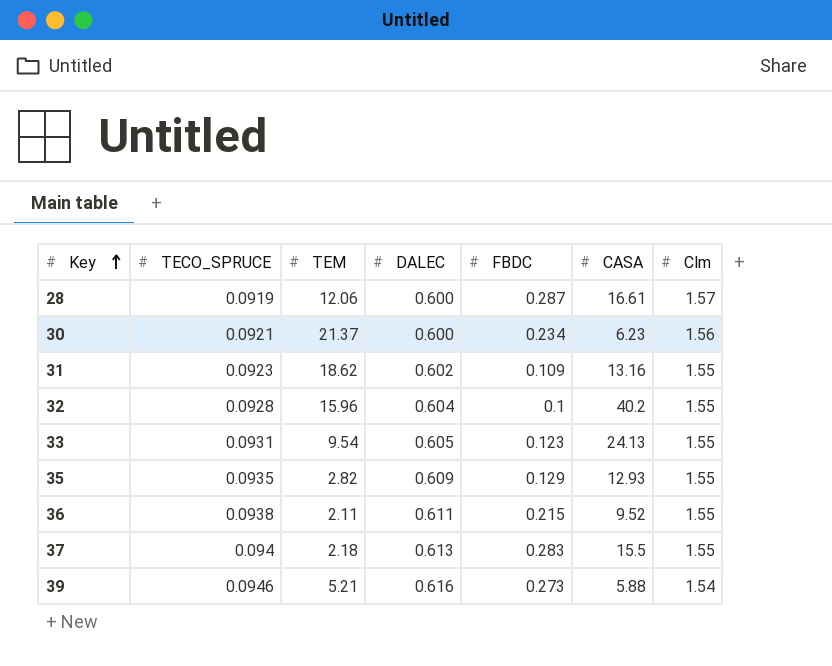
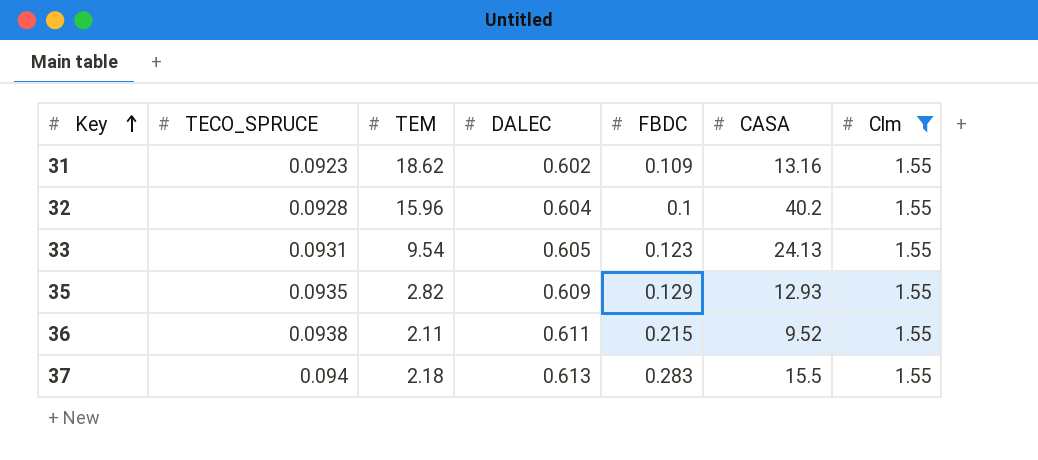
filter: none -> Clm = 1.55

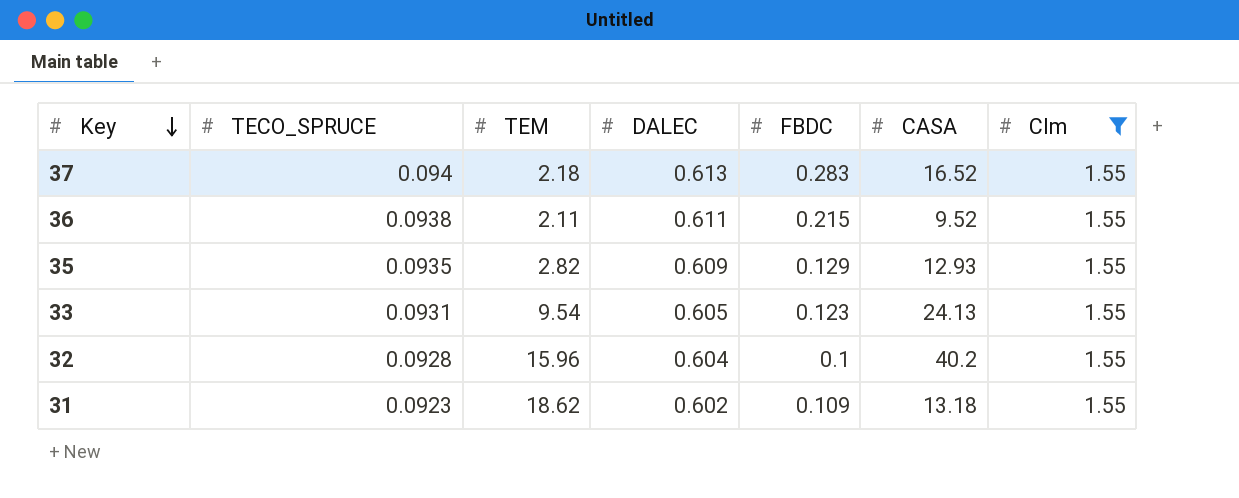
row order: Key ascending -> Key descending
37 | CASA: 15.5 -> 16.52
31 | CASA: 13.16 -> 13.18

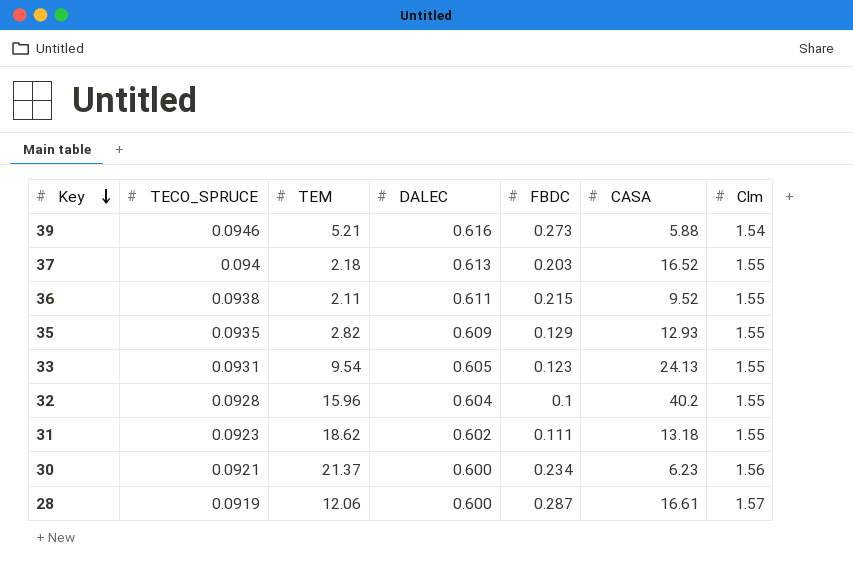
filter: Clm = 1.55 -> none
37 | FBDC: 0.283 -> 0.203
31 | FBDC: 0.109 -> 0.111

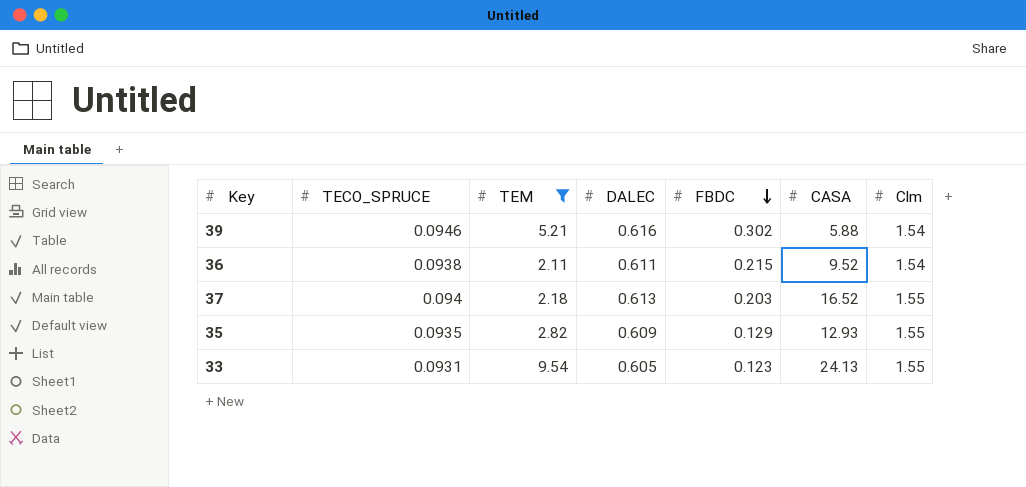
filter: none -> TEM <= 9.54
row order: Key descending -> FBDC descending
39 | FBDC: 0.273 -> 0.302
36 | Clm: 1.55 -> 1.54

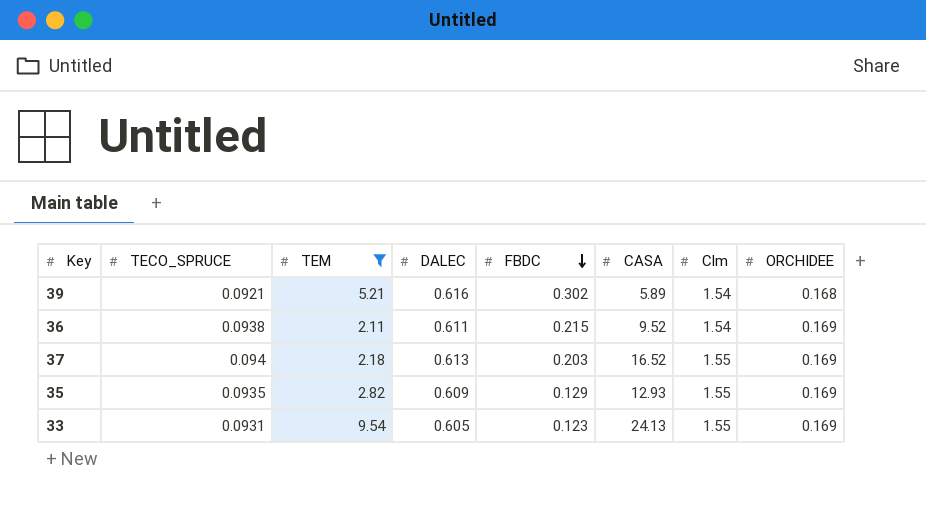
column ORCHIDEE | position: none -> 8
39 | TECO_SPRUCE: 0.0946 -> 0.0921
39 | CASA: 5.88 -> 5.89

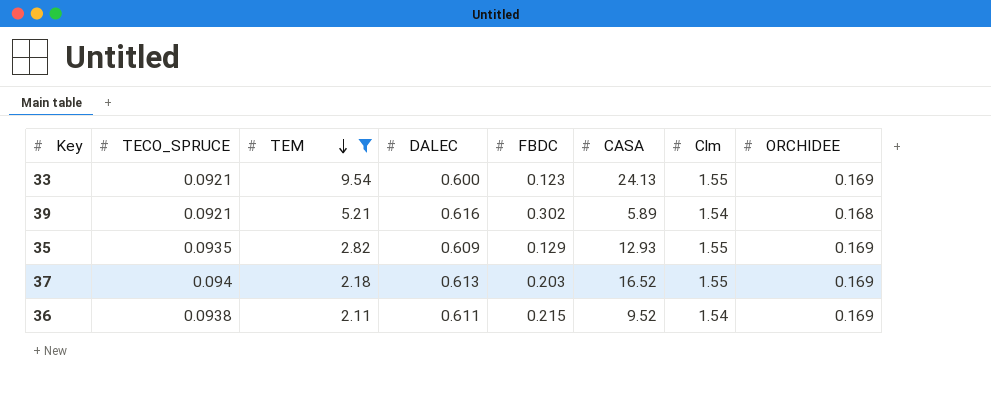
row order: FBDC descending -> TEM descending
33 | TECO_SPRUCE: 0.0931 -> 0.0921
33 | DALEC: 0.605 -> 0.600

